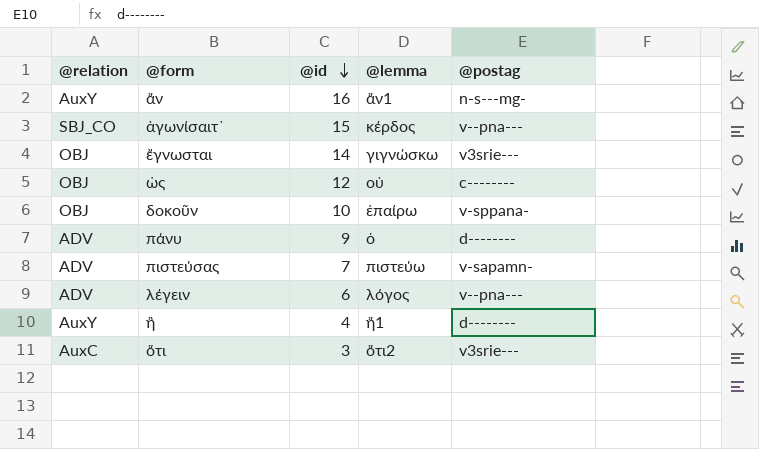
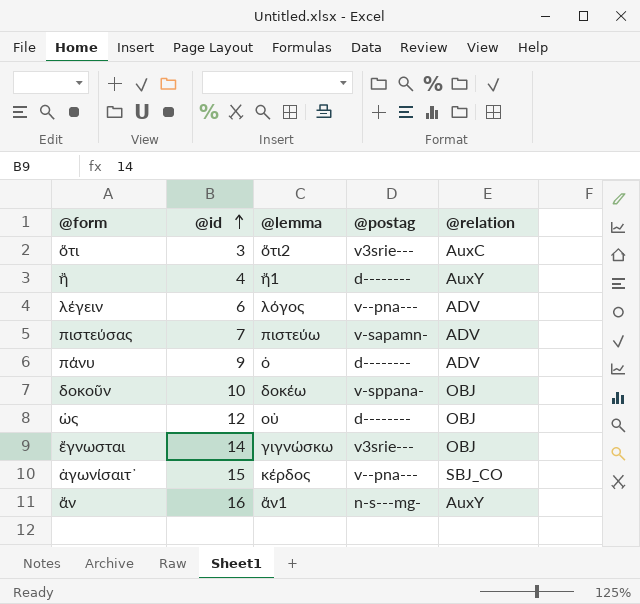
row order: @id descending -> @id ascending
column @relation | position: 1 -> 5
δοκοῦν | @lemma: ἐπαίρω -> δοκέω
ὡς | @postag: c-------- -> d--------

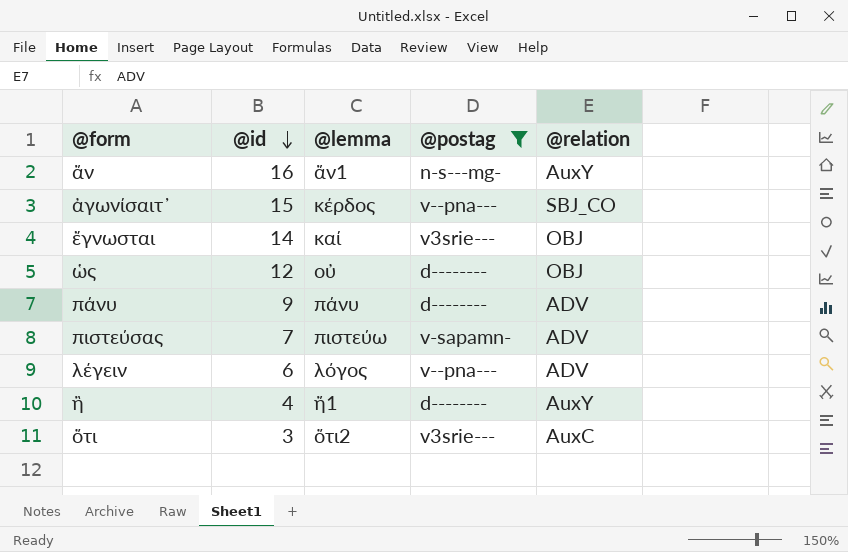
filter: none -> @postag != v-sppana-
row order: @id ascending -> @id descending
ἔγνωσται | @lemma: γιγνώσκω -> καί
πάνυ | @lemma: ὁ -> πάνυ

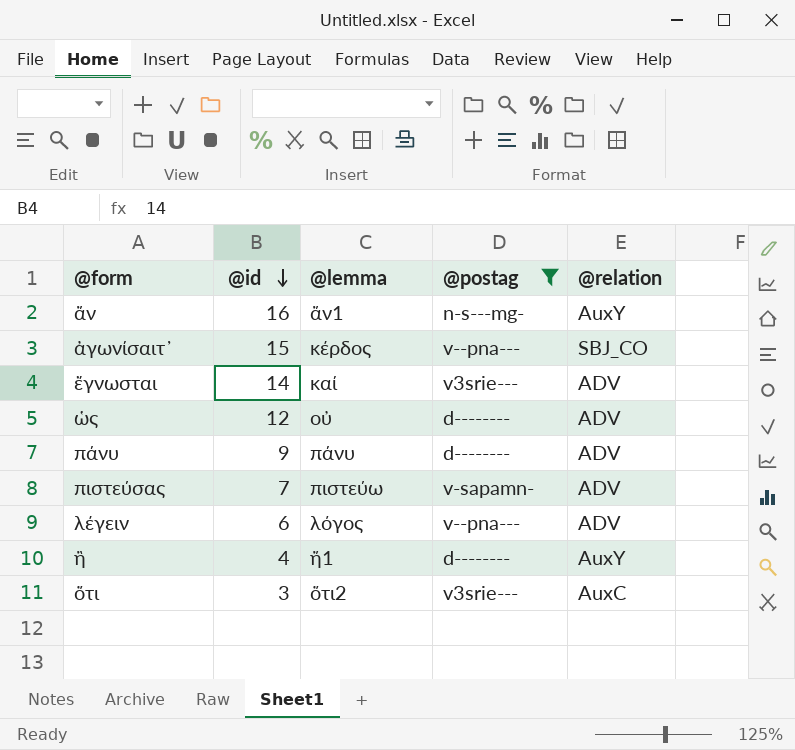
ἔγνωσται | @relation: OBJ -> ADV
ὡς | @relation: OBJ -> ADV

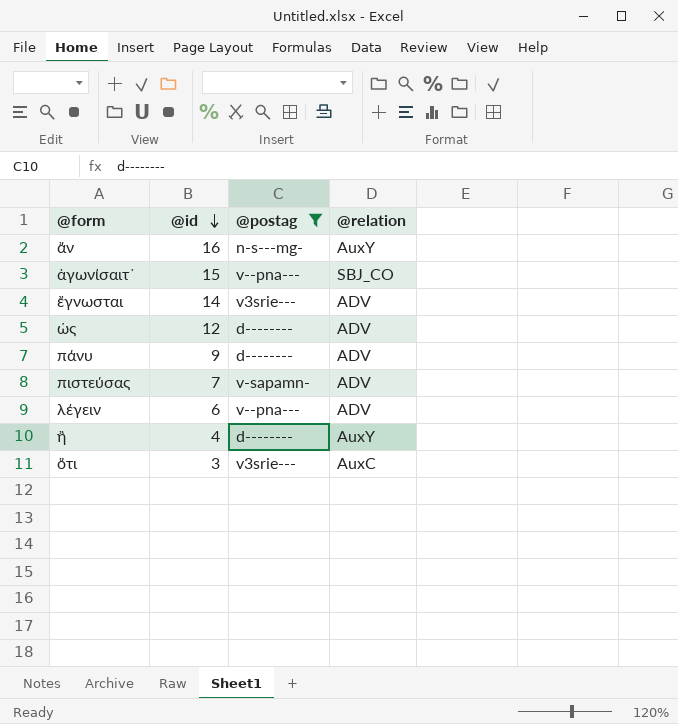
column @lemma | position: 3 -> none

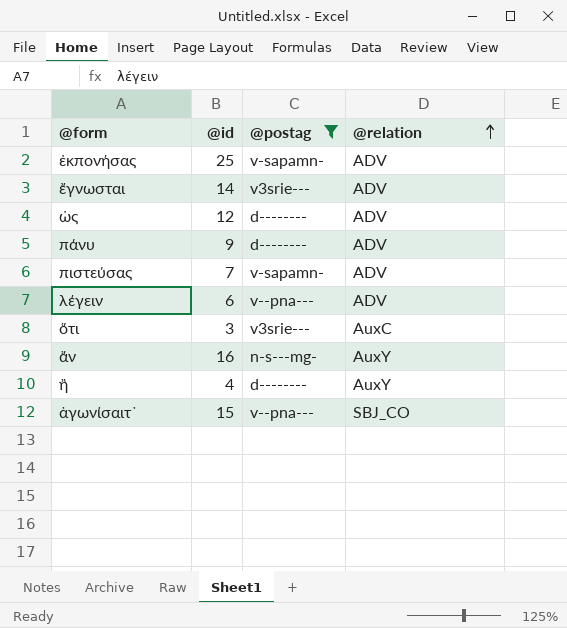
row order: @id descending -> @relation ascending
row ἐκπονήσας: none -> 25 | v-sapamn- | ADV

